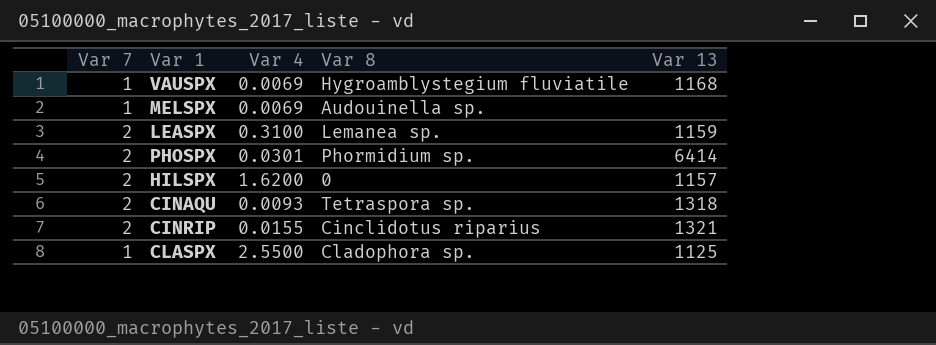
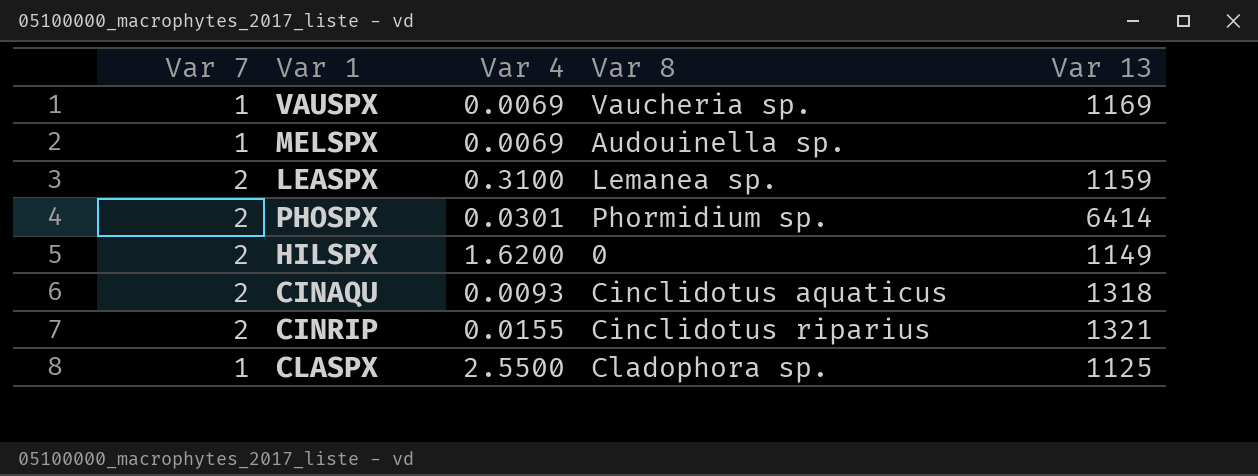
VAUSPX | Var 8: Hygroamblystegium fluviatile -> Vaucheria sp.
VAUSPX | Var 13: 1168 -> 1169
HILSPX | Var 13: 1157 -> 1149
CINAQU | Var 8: Tetraspora sp. -> Cinclidotus aquaticus

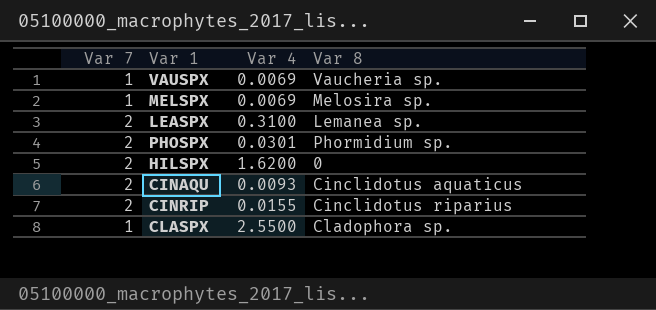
column Var 13 | position: 5 -> none
MELSPX | Var 8: Audouinella sp. -> Melosira sp.

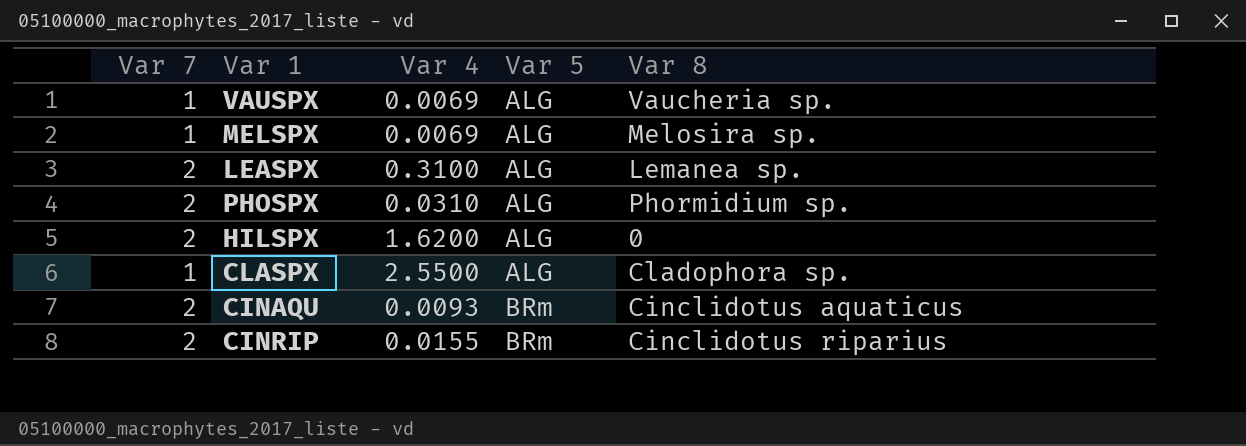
row order: none -> Var 5 ascending
column Var 5 | position: none -> 4
PHOSPX | Var 4: 0.0301 -> 0.0310

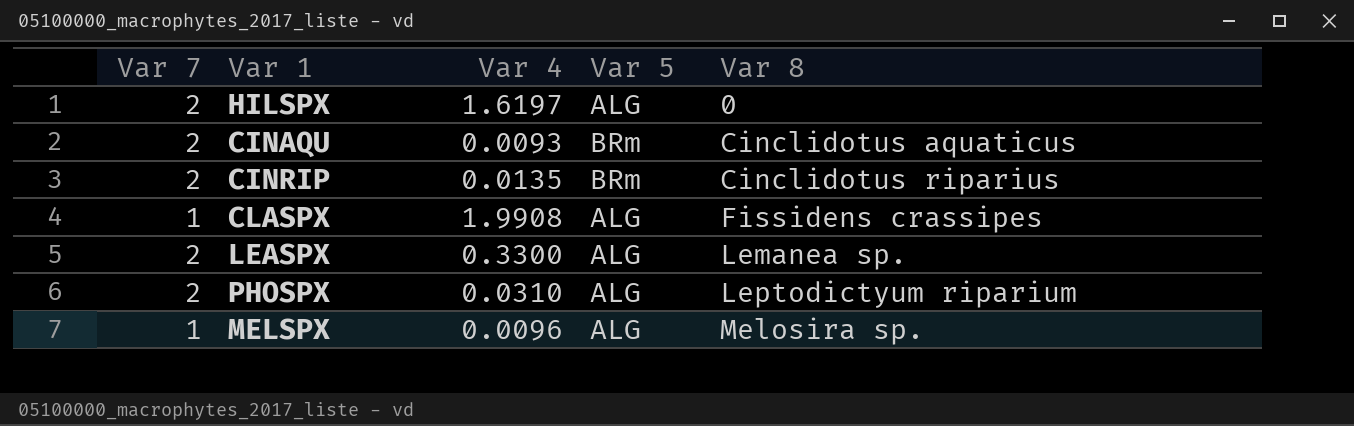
row order: Var 5 ascending -> Var 8 ascending
row VAUSPX: 1 | 0.0069 | ALG | Vaucheria sp. -> none
HILSPX | Var 4: 1.6200 -> 1.6197
CINRIP | Var 4: 0.0155 -> 0.0135
CLASPX | Var 4: 2.5500 -> 1.9908
CLASPX | Var 8: Cladophora sp. -> Fissidens crassipes
LEASPX | Var 4: 0.3100 -> 0.3300
PHOSPX | Var 8: Phormidium sp. -> Leptodictyum riparium
MELSPX | Var 4: 0.0069 -> 0.0096

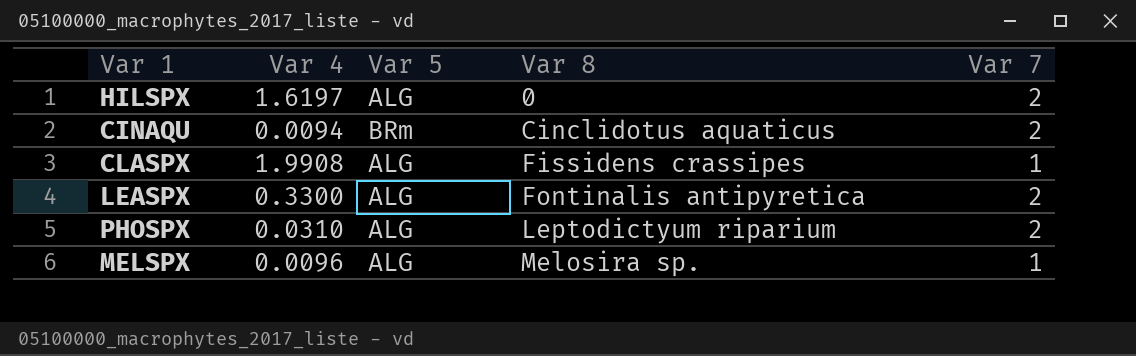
column Var 7 | position: 1 -> 5
row CINRIP: 2 | 0.0135 | BRm | Cinclidotus riparius -> none
CINAQU | Var 4: 0.0093 -> 0.0094
LEASPX | Var 8: Lemanea sp. -> Fontinalis antipyretica

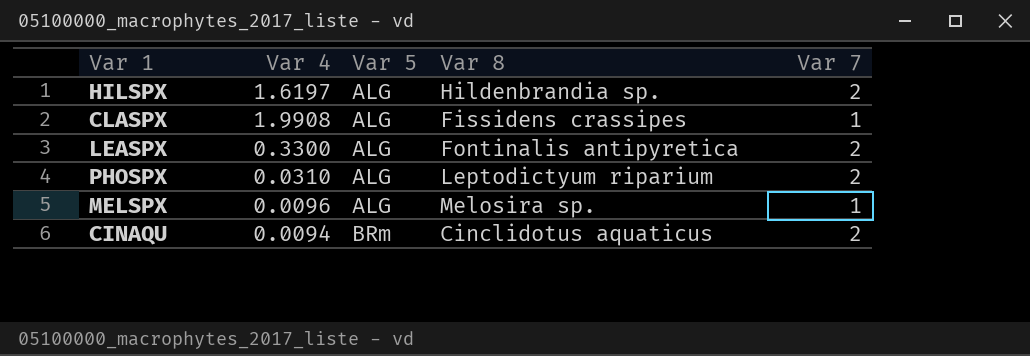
row order: Var 8 ascending -> Var 5 ascending
HILSPX | Var 8: 0 -> Hildenbrandia sp.

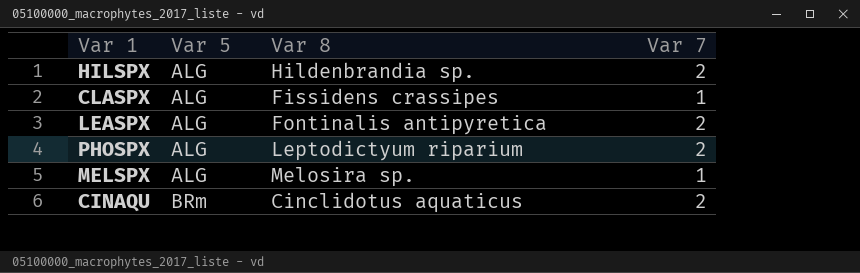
column Var 4 | position: 2 -> none

